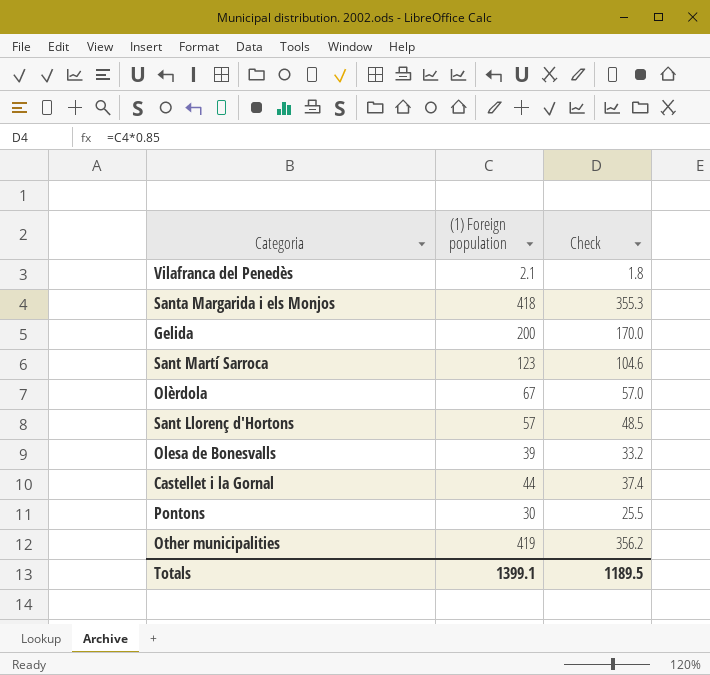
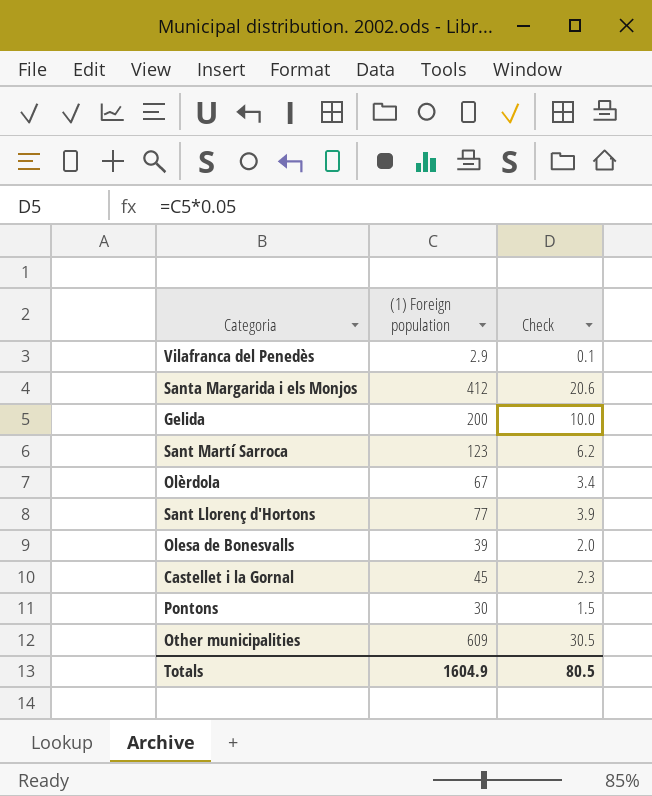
column Check | formula: [(1) Foreign population] * 0.85 -> [(1) Foreign population] * 0.05
Vilafranca del Penedès | (1) Foreign population: 2.1 -> 2.9
Santa Margarida i els Monjos | (1) Foreign population: 418 -> 412
Sant Llorenç d'Hortons | (1) Foreign population: 57 -> 77
Castellet i la Gornal | (1) Foreign population: 44 -> 45
Other municipalities | (1) Foreign population: 419 -> 609
Totals | (1) Foreign population: 1399.1 -> 1604.9
Totals | Check: 1189.5 -> 80.5

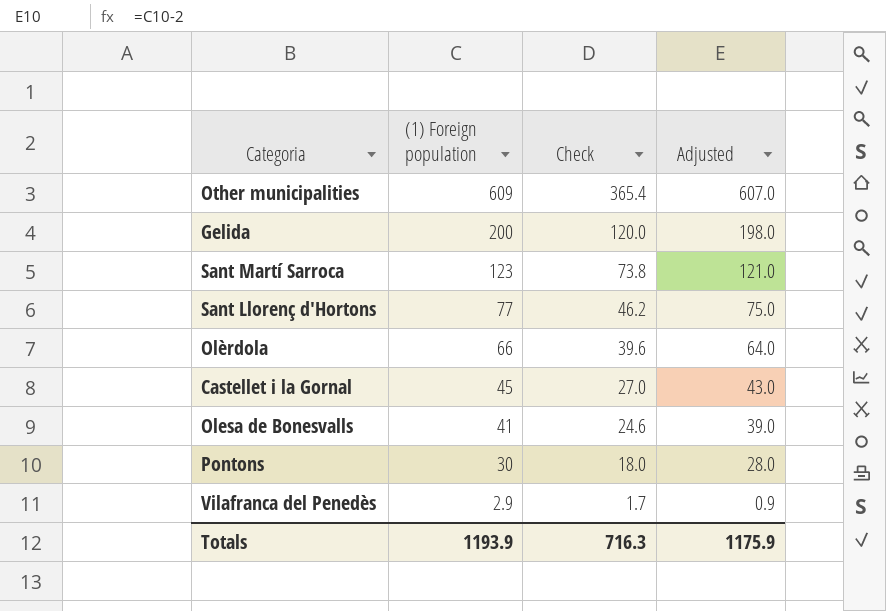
row order: none -> (1) Foreign population descending
column Check | formula: [(1) Foreign population] * 0.05 -> [(1) Foreign population] * 0.6
column Adjusted | formula: none -> [(1) Foreign population] - 2
row Santa Margarida i els Monjos: 412 | 20.6 -> none
Olèrdola | (1) Foreign population: 67 -> 66
Olesa de Bonesvalls | (1) Foreign population: 39 -> 41
Totals | (1) Foreign population: 1604.9 -> 1193.9
Totals | Check: 80.5 -> 716.3

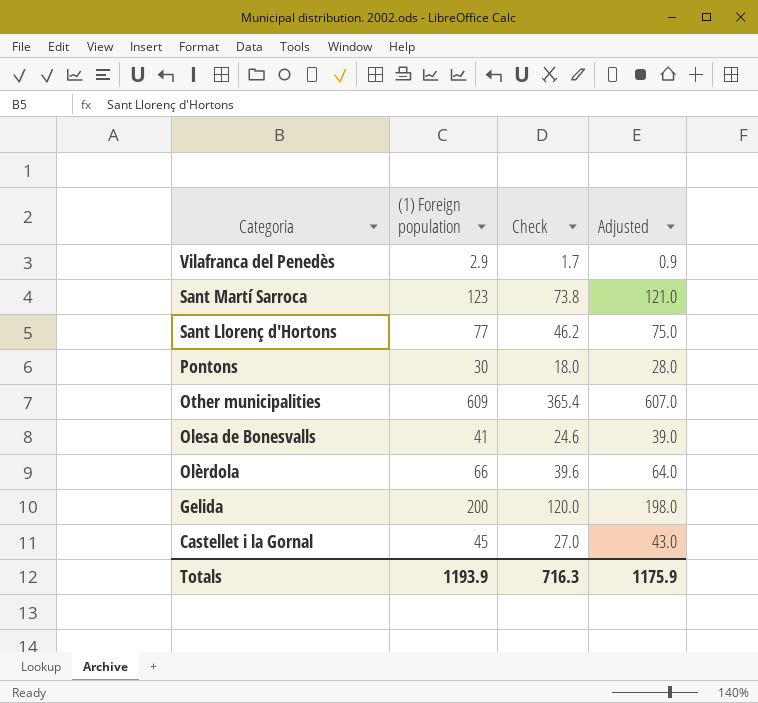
row order: (1) Foreign population descending -> Categoria descending

